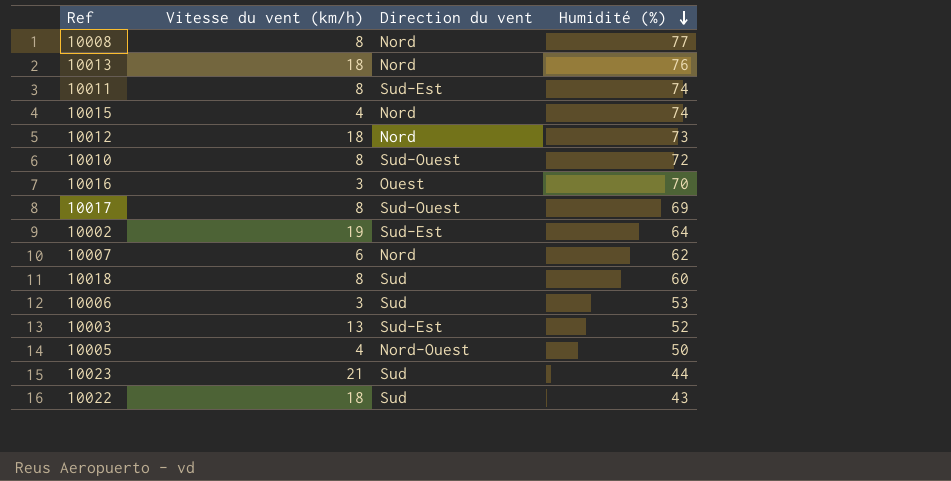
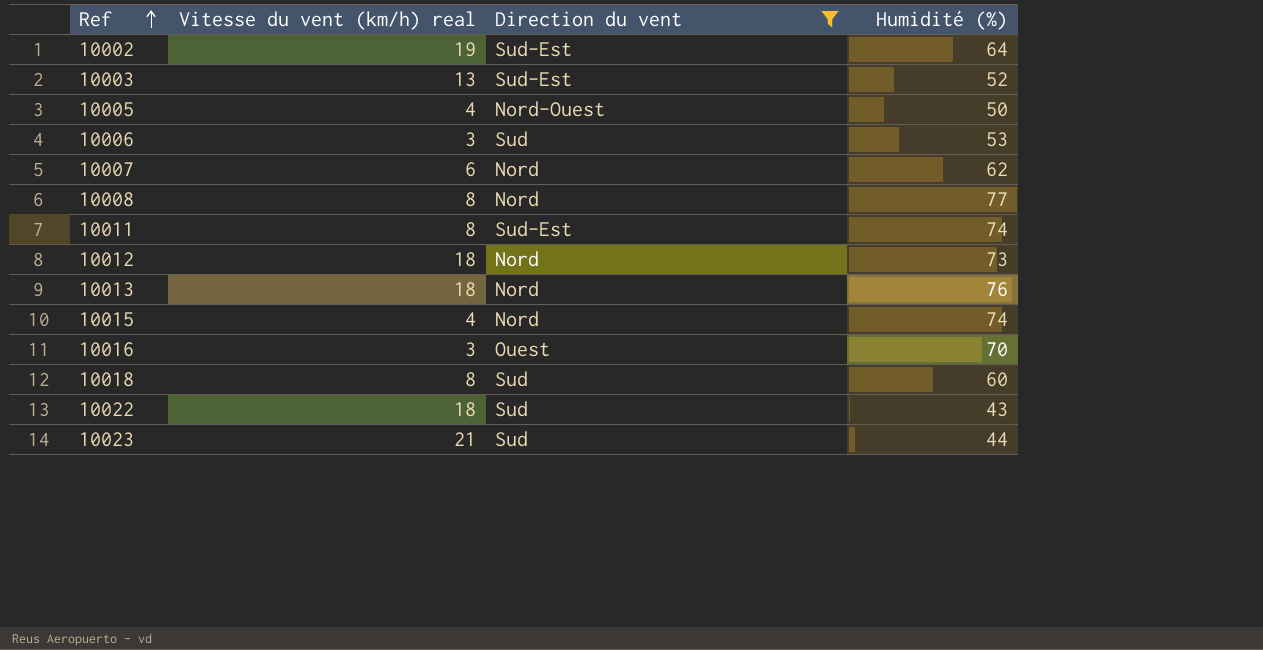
filter: none -> Direction du vent != Sud-Ouest
row order: Humidité (%) descending -> Ref ascending
column name: Vitesse du vent (km/h) -> Vitesse du vent (km/h) real

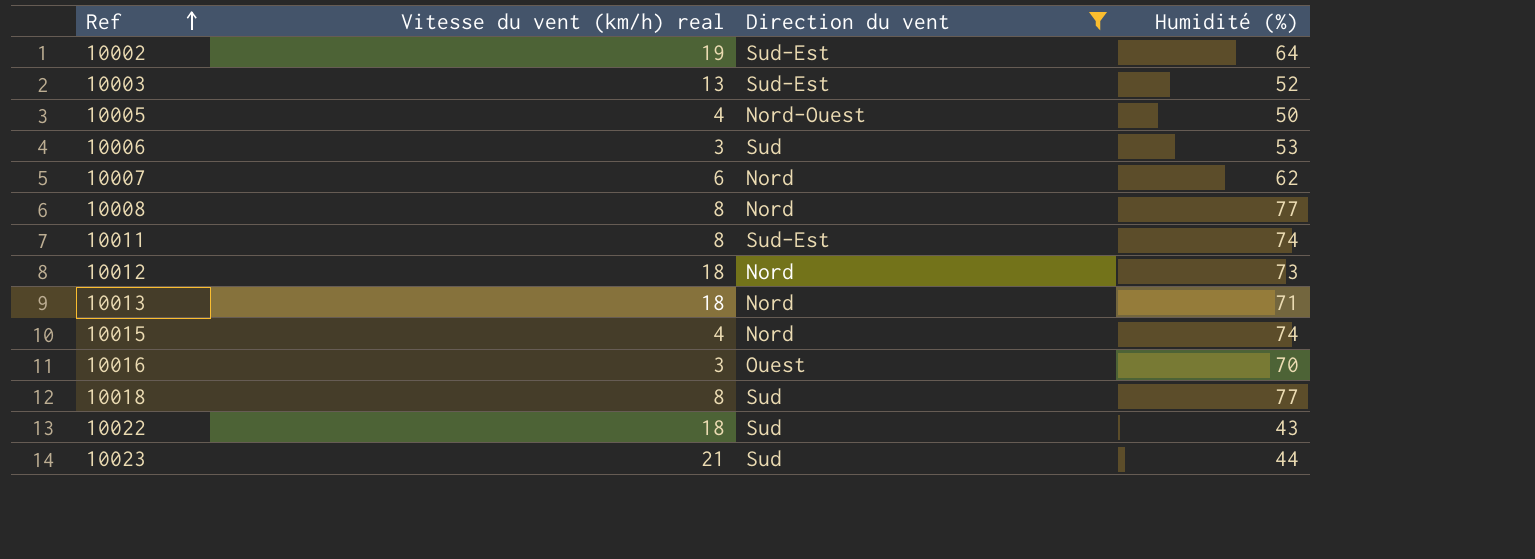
10013 | Humidité (%): 76 -> 71
10018 | Humidité (%): 60 -> 77

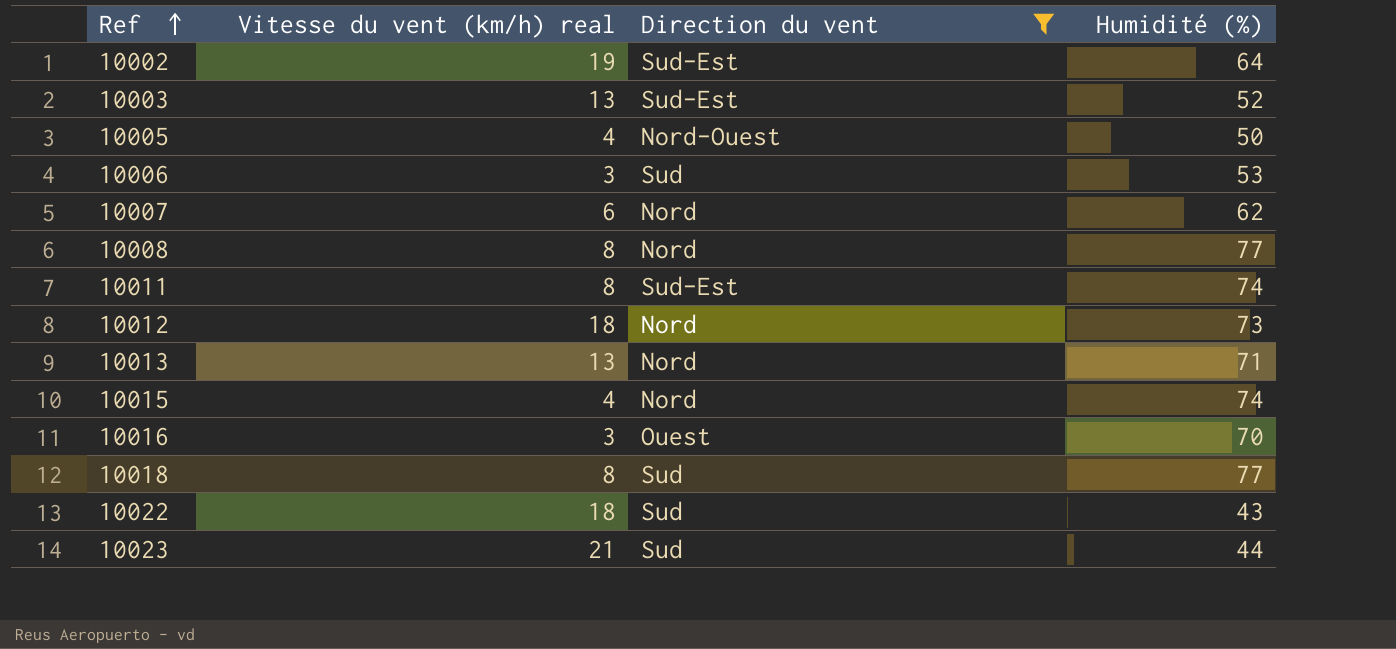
10013 | Vitesse du vent (km/h) real: 18 -> 13

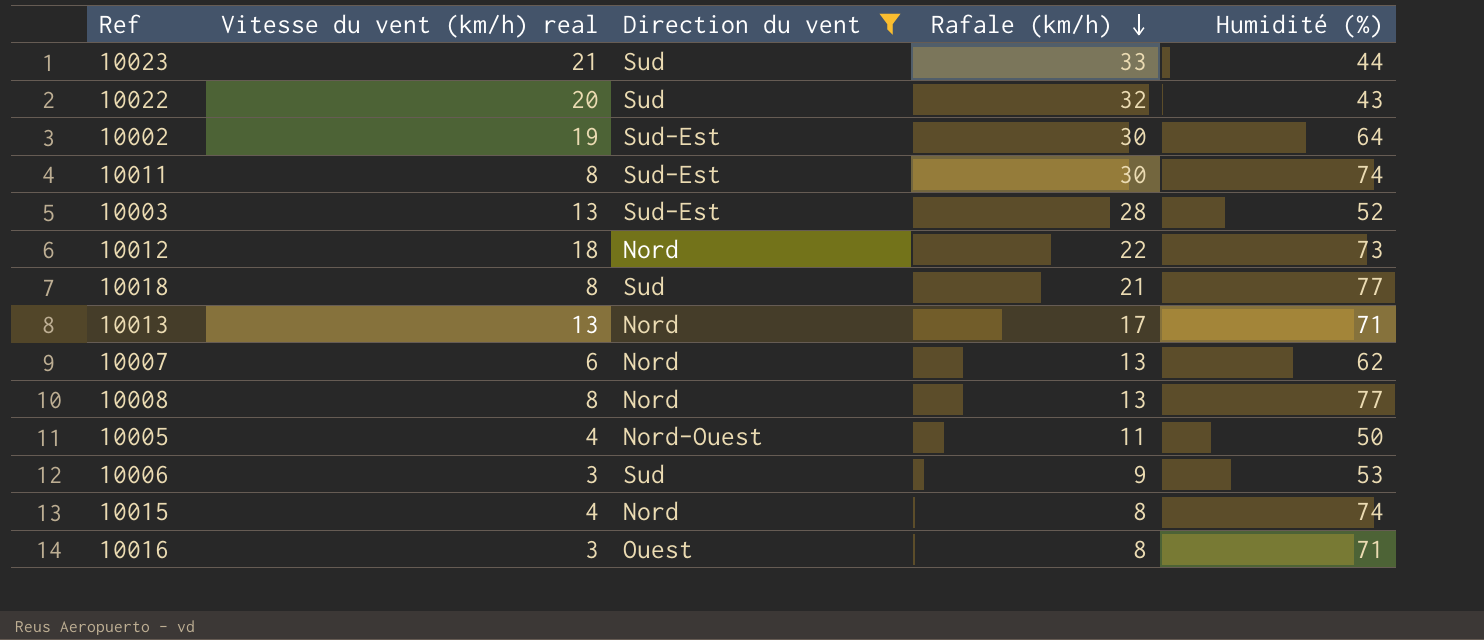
row order: Ref ascending -> Rafale (km/h) descending
column Rafale (km/h) | position: none -> 4
10022 | Vitesse du vent (km/h) real: 18 -> 20
10016 | Humidité (%): 70 -> 71

